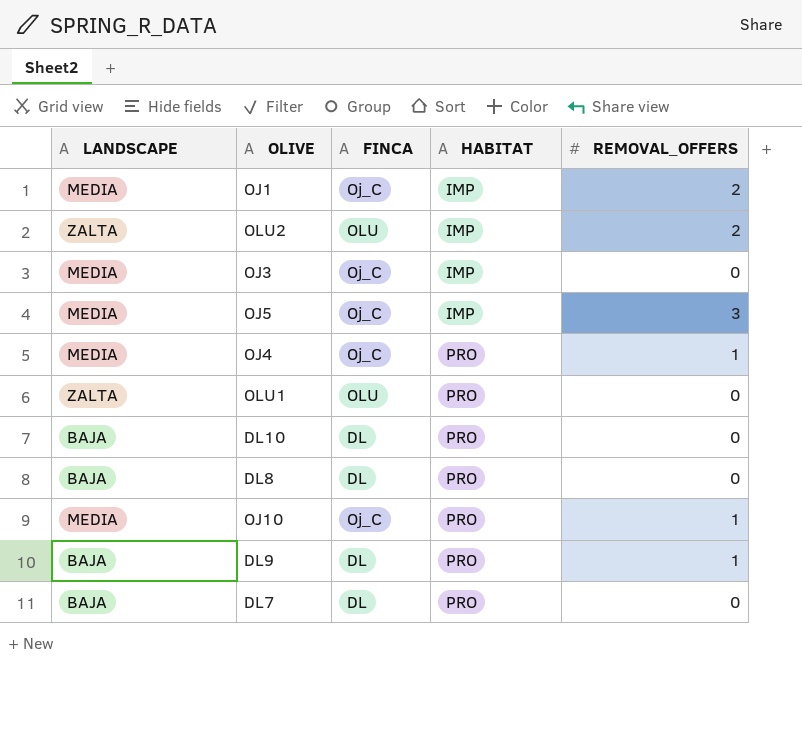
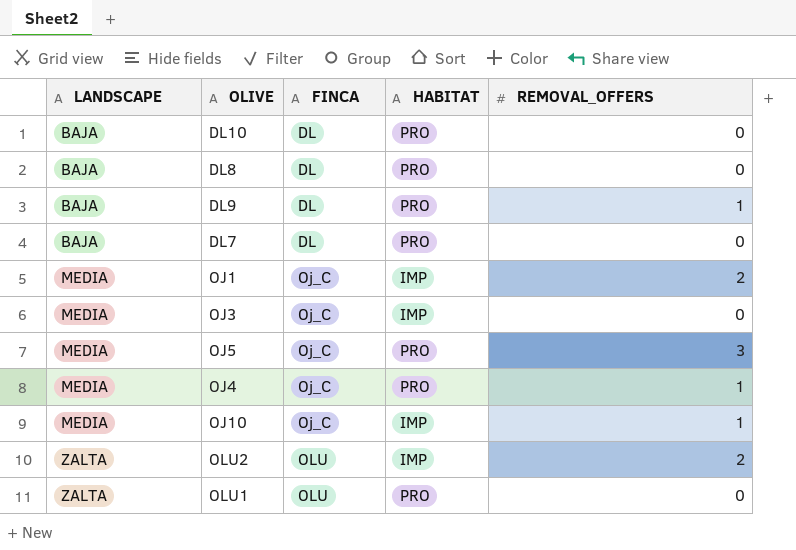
row order: HABITAT ascending -> LANDSCAPE ascending
OJ5 | HABITAT: IMP -> PRO
OJ10 | HABITAT: PRO -> IMP

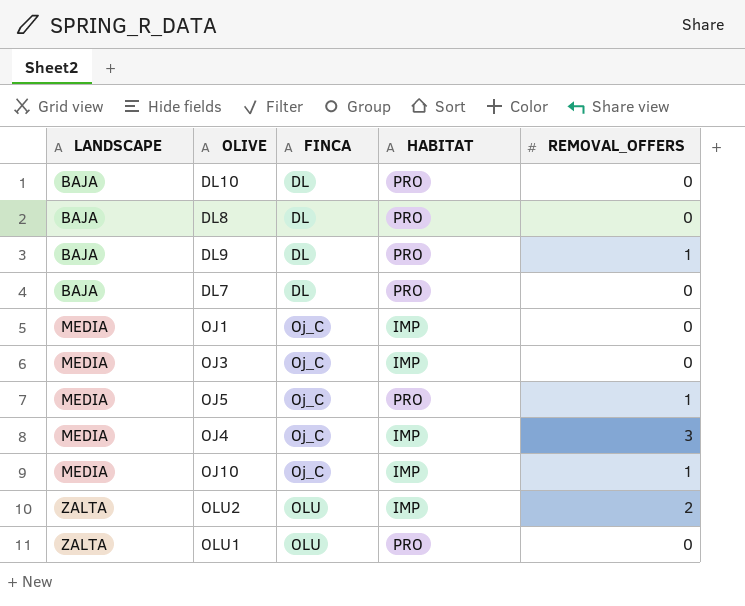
OJ1 | REMOVAL_OFFERS: 2 -> 0
OJ5 | REMOVAL_OFFERS: 3 -> 1
OJ4 | HABITAT: PRO -> IMP
OJ4 | REMOVAL_OFFERS: 1 -> 3

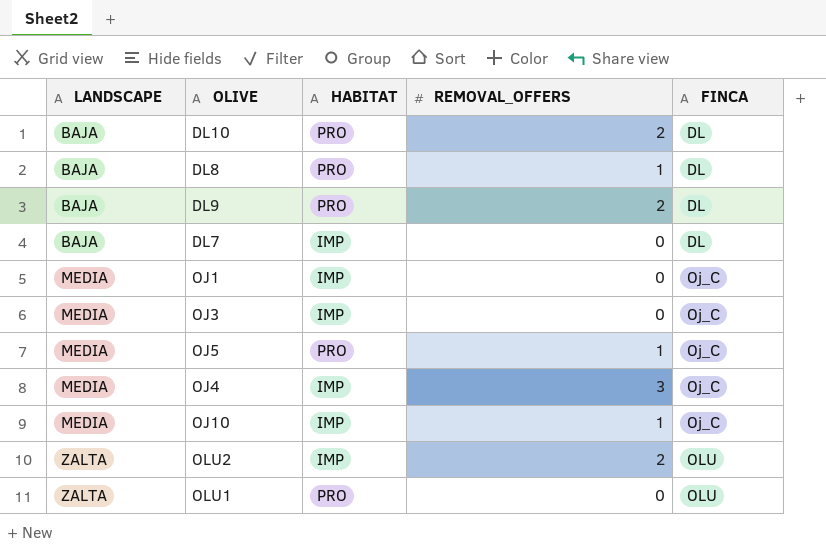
column FINCA | position: 3 -> 5
DL10 | REMOVAL_OFFERS: 0 -> 2
DL8 | REMOVAL_OFFERS: 0 -> 1
DL9 | REMOVAL_OFFERS: 1 -> 2
DL7 | HABITAT: PRO -> IMP

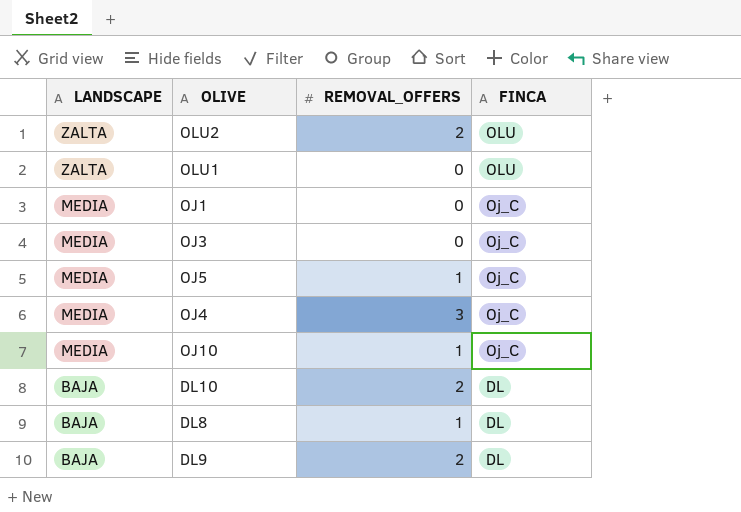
row order: LANDSCAPE ascending -> LANDSCAPE descending
column HABITAT | position: 3 -> none
row DL7: BAJA | IMP | 0 | DL -> none

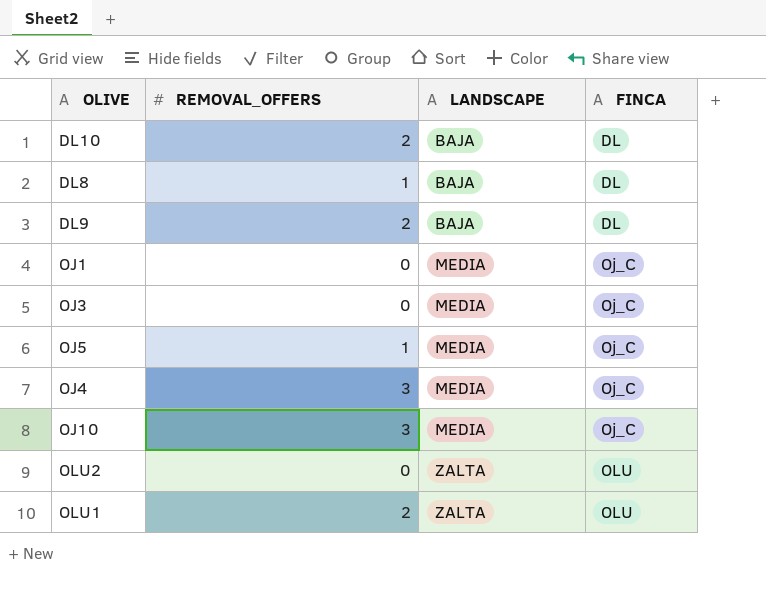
row order: LANDSCAPE descending -> LANDSCAPE ascending
column LANDSCAPE | position: 1 -> 3
OJ10 | REMOVAL_OFFERS: 1 -> 3
OLU2 | REMOVAL_OFFERS: 2 -> 0
OLU1 | REMOVAL_OFFERS: 0 -> 2

